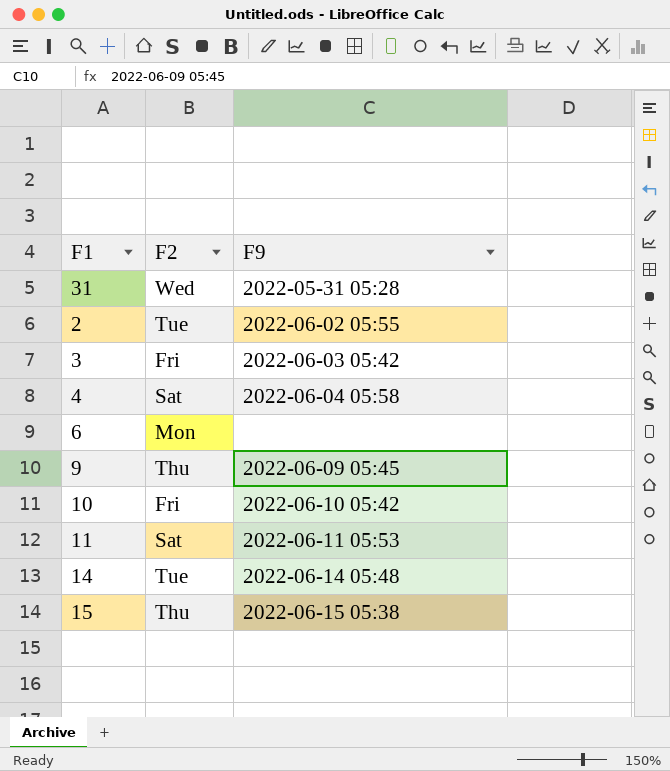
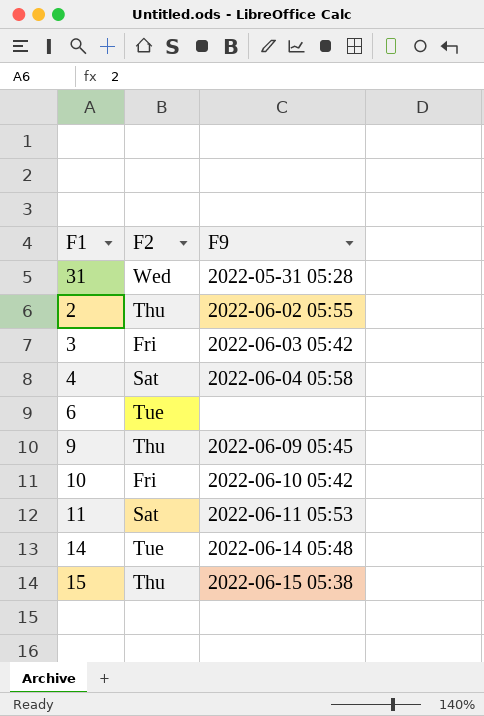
2 | F2: Tue -> Thu
6 | F2: Mon -> Tue

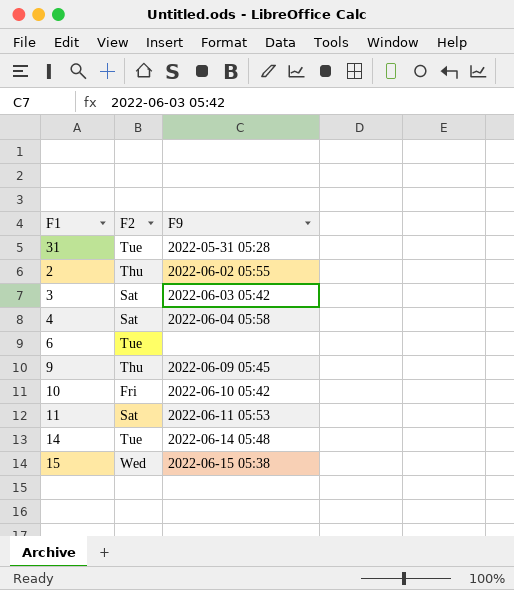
31 | F2: Wed -> Tue
3 | F2: Fri -> Sat
15 | F2: Thu -> Wed

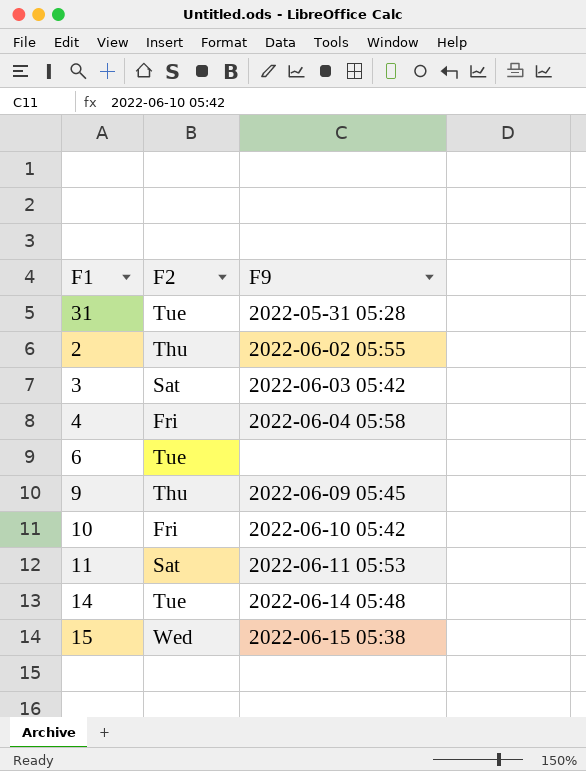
4 | F2: Sat -> Fri

